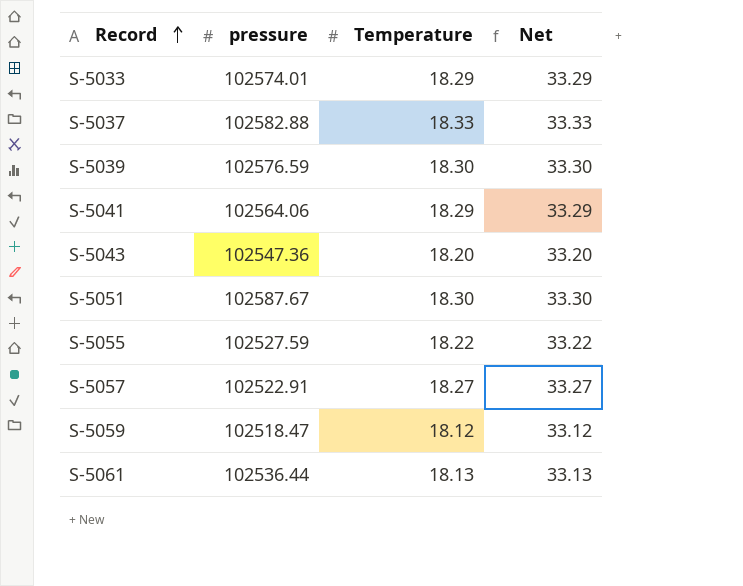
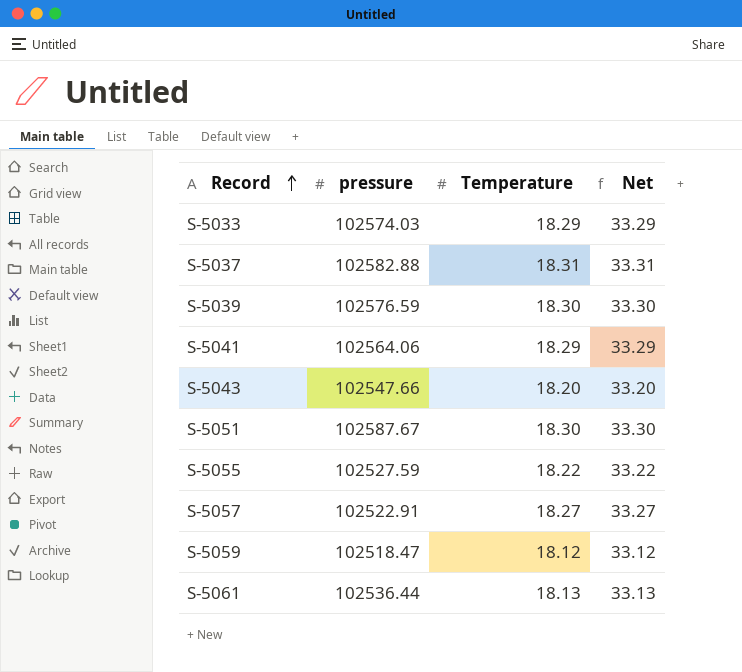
S-5033 | pressure: 102574.01 -> 102574.03
S-5037 | Temperature: 18.33 -> 18.31
S-5037 | Net: 33.33 -> 33.31
S-5043 | pressure: 102547.36 -> 102547.66

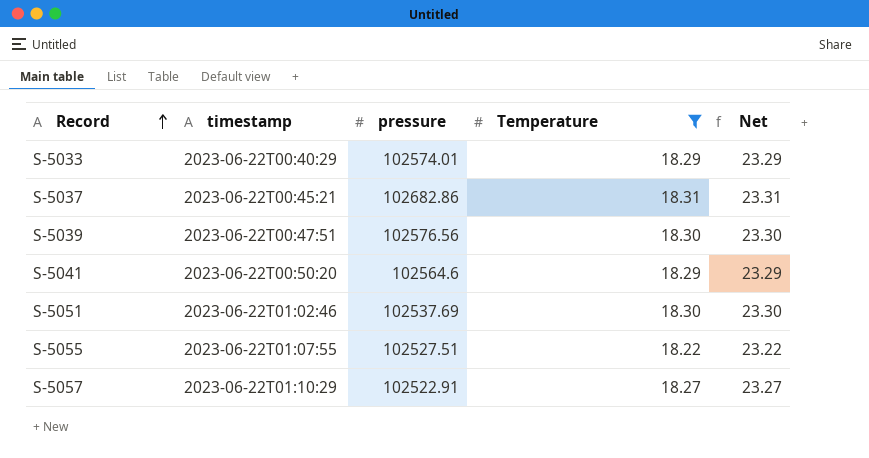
filter: none -> Temperature >= 18.22
column timestamp | position: none -> 2
column Net | formula: [Temperature] + 15 -> [Temperature] + 5
S-5033 | pressure: 102574.03 -> 102574.01
S-5037 | pressure: 102582.88 -> 102682.86
S-5039 | pressure: 102576.59 -> 102576.56
S-5041 | pressure: 102564.06 -> 102564.6
S-5051 | pressure: 102587.67 -> 102537.69
S-5055 | pressure: 102527.59 -> 102527.51

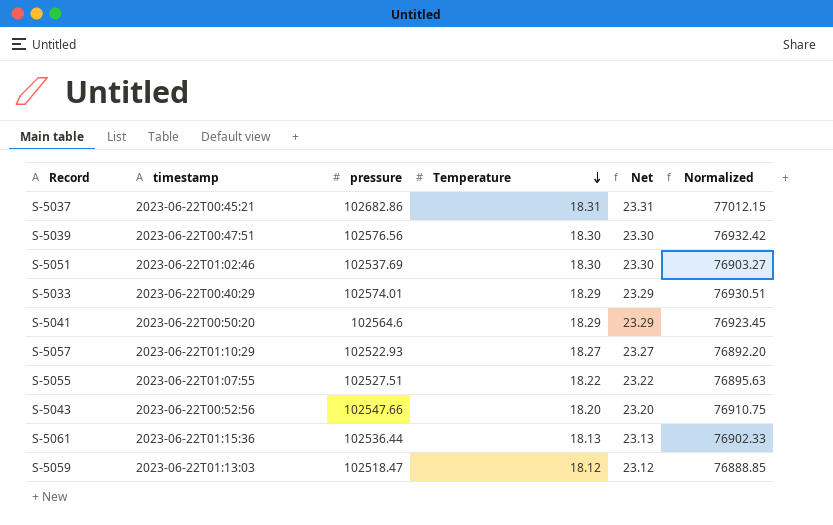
filter: Temperature >= 18.22 -> none
row order: Record ascending -> Temperature descending
column Normalized | formula: none -> [pressure] * 0.75
S-5057 | pressure: 102522.91 -> 102522.93

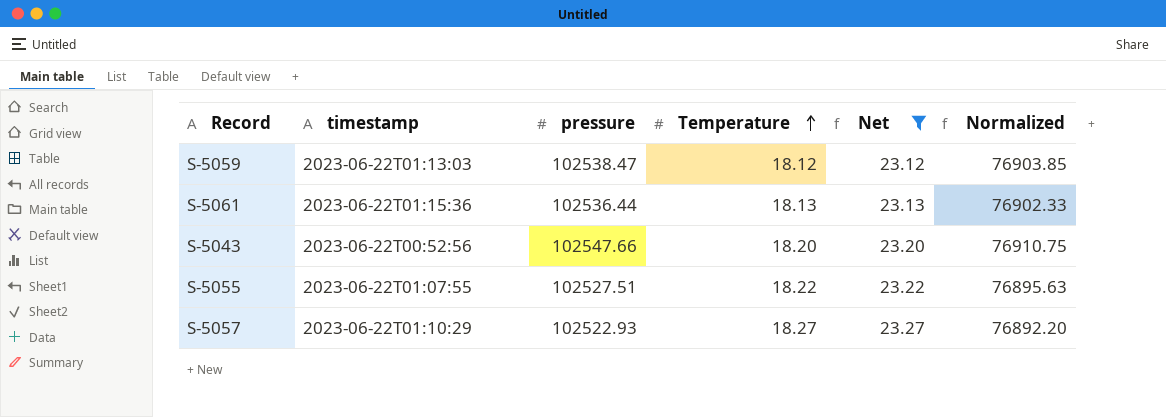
filter: none -> Net <= 23.27
row order: Temperature descending -> Temperature ascending
S-5059 | pressure: 102518.47 -> 102538.47
S-5059 | Normalized: 76888.85 -> 76903.85

